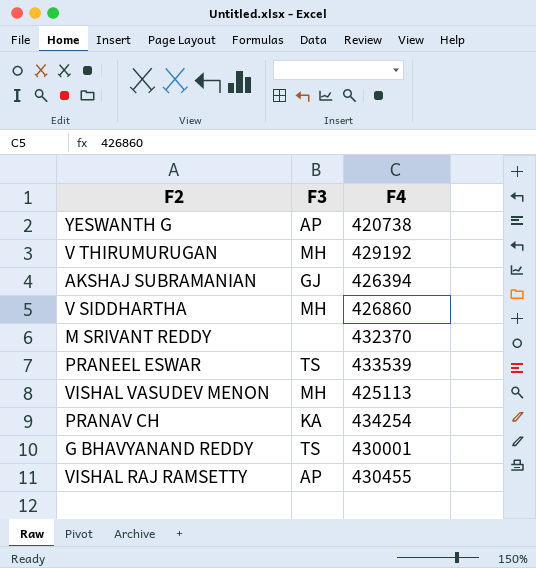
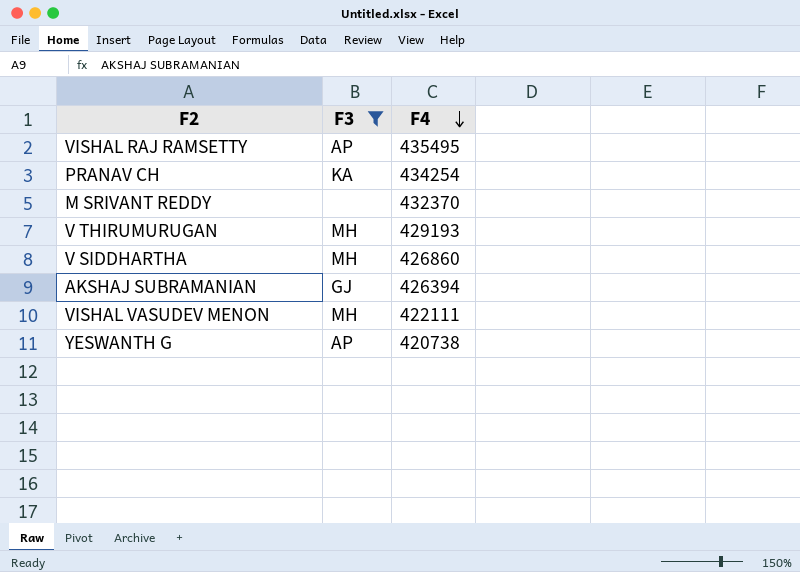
filter: none -> F3 != TS
row order: none -> F4 descending
VISHAL RAJ RAMSETTY | F4: 430455 -> 435495
V THIRUMURUGAN | F4: 429192 -> 429193
VISHAL VASUDEV MENON | F4: 425113 -> 422111

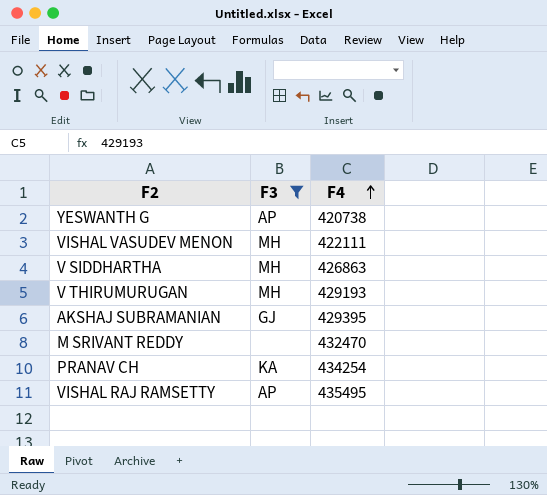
row order: F4 descending -> F4 ascending
V SIDDHARTHA | F4: 426860 -> 426863
AKSHAJ SUBRAMANIAN | F4: 426394 -> 429395
M SRIVANT REDDY | F4: 432370 -> 432470

